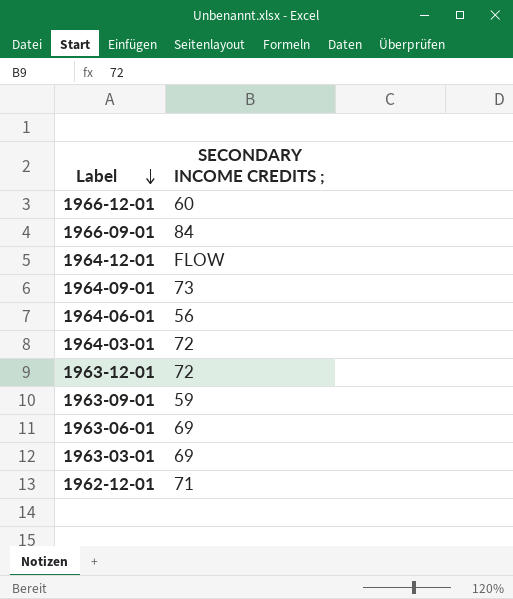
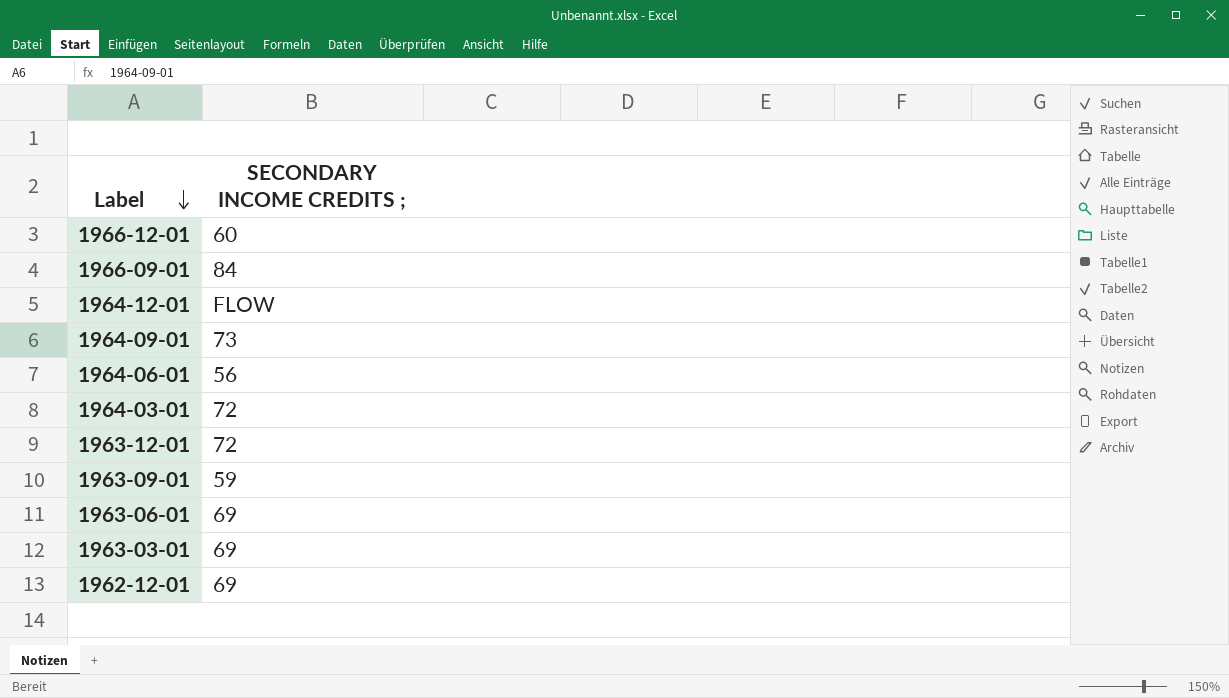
1962-12-01 | SECONDARY INCOME CREDITS ;: 71 -> 69

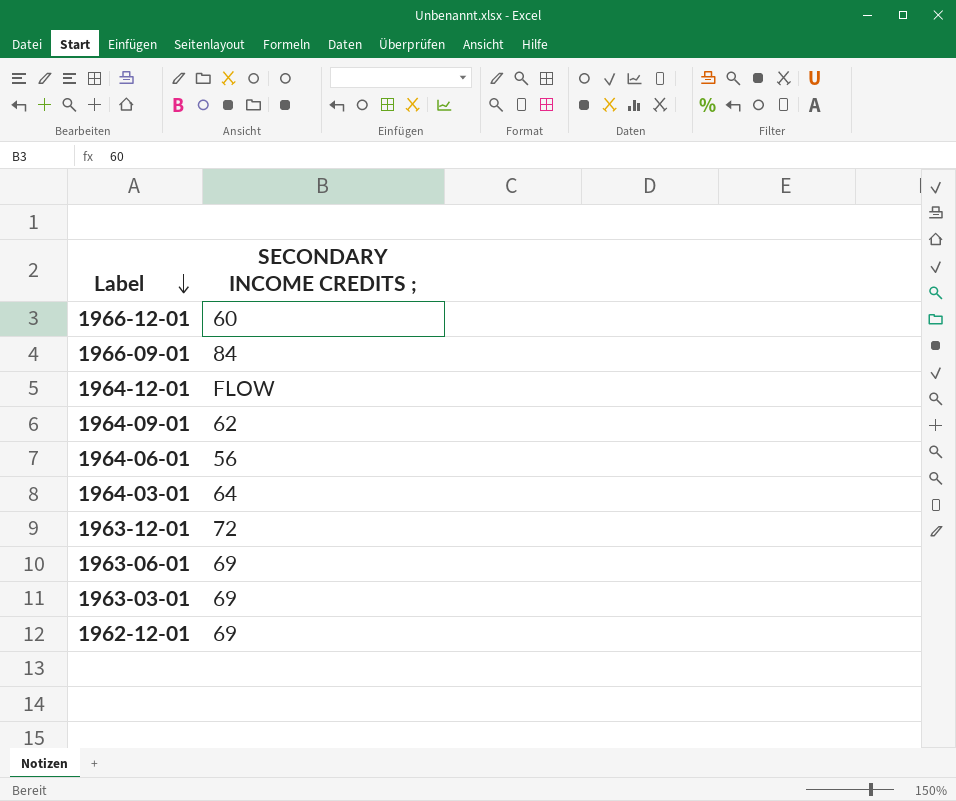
row 1963-09-01: 59 -> none
1964-09-01 | SECONDARY INCOME CREDITS ;: 73 -> 62
1964-03-01 | SECONDARY INCOME CREDITS ;: 72 -> 64

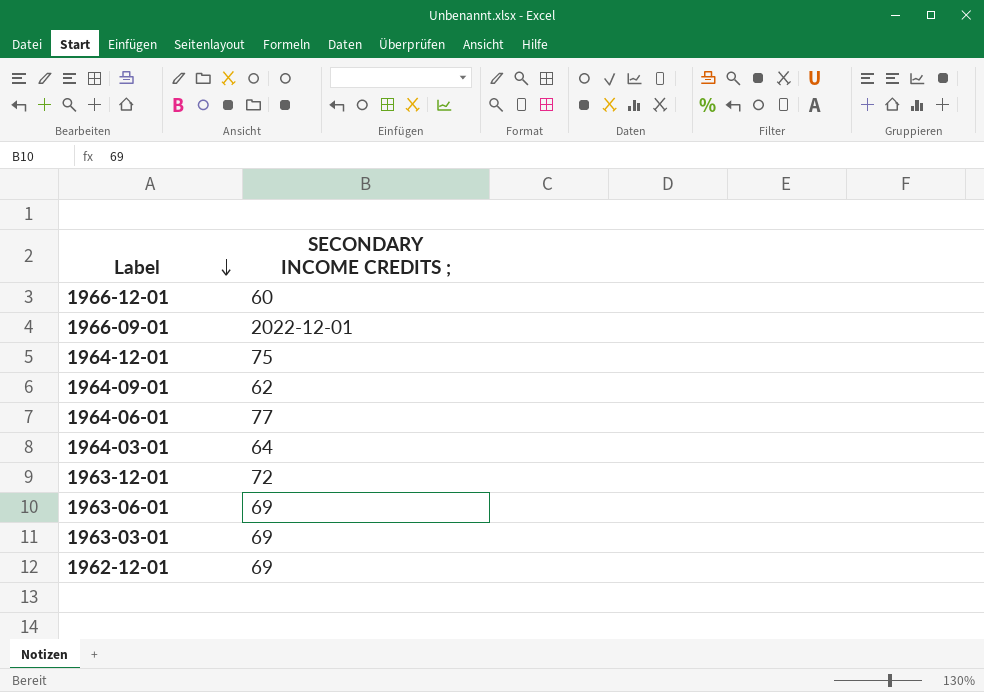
1966-09-01 | SECONDARY INCOME CREDITS ;: 84 -> 2022-12-01
1964-12-01 | SECONDARY INCOME CREDITS ;: FLOW -> 75
1964-06-01 | SECONDARY INCOME CREDITS ;: 56 -> 77

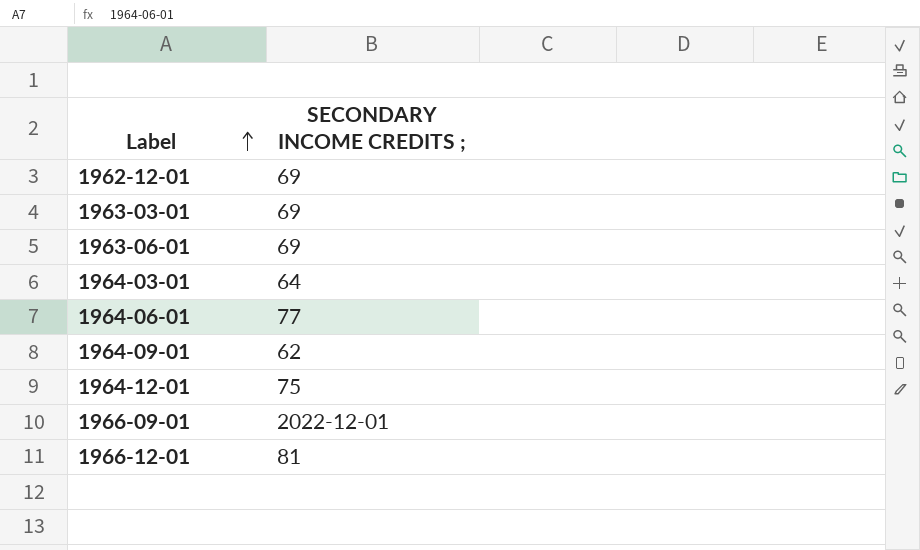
row order: Label descending -> Label ascending
row 1963-12-01: 72 -> none
1966-12-01 | SECONDARY INCOME CREDITS ;: 60 -> 81

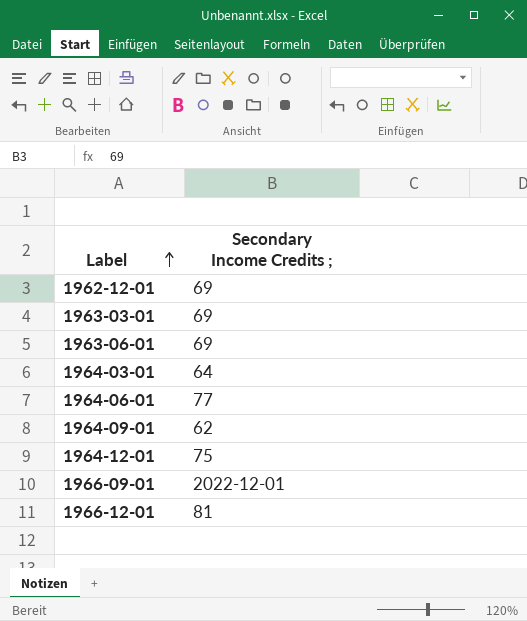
column name: SECONDARY INCOME CREDITS ; -> Secondary Income Credits ;

